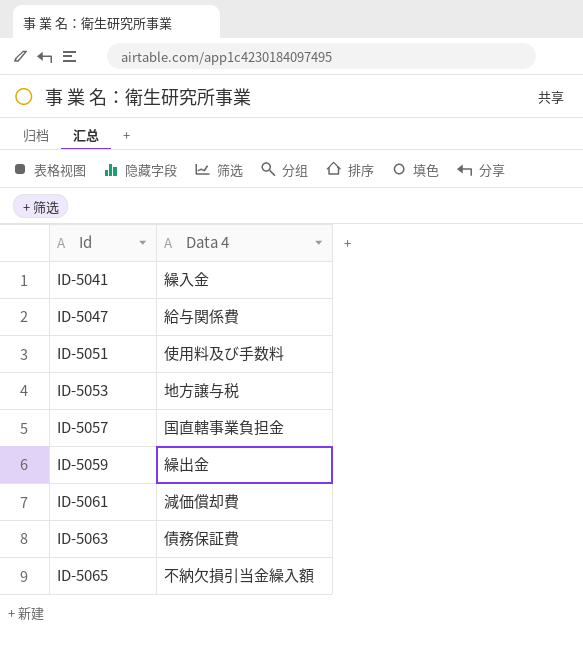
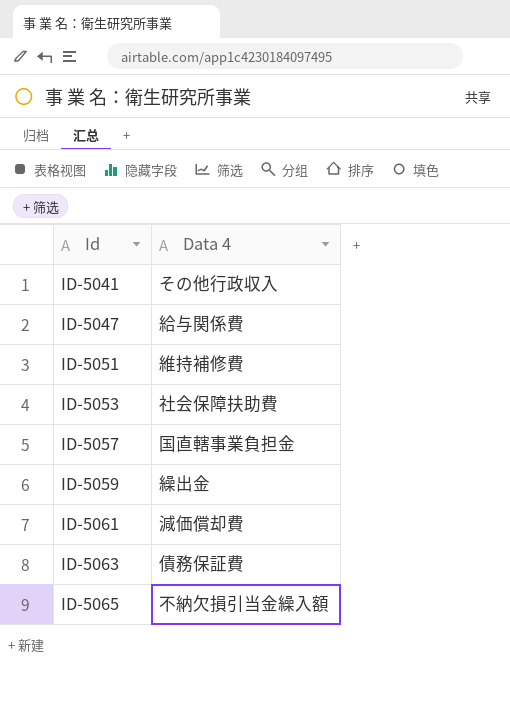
ID-5041 | Data 4: 繰入金 -> その他行政収入
ID-5051 | Data 4: 使用料及び手数料 -> 維持補修費
ID-5053 | Data 4: 地方譲与税 -> 社会保障扶助費

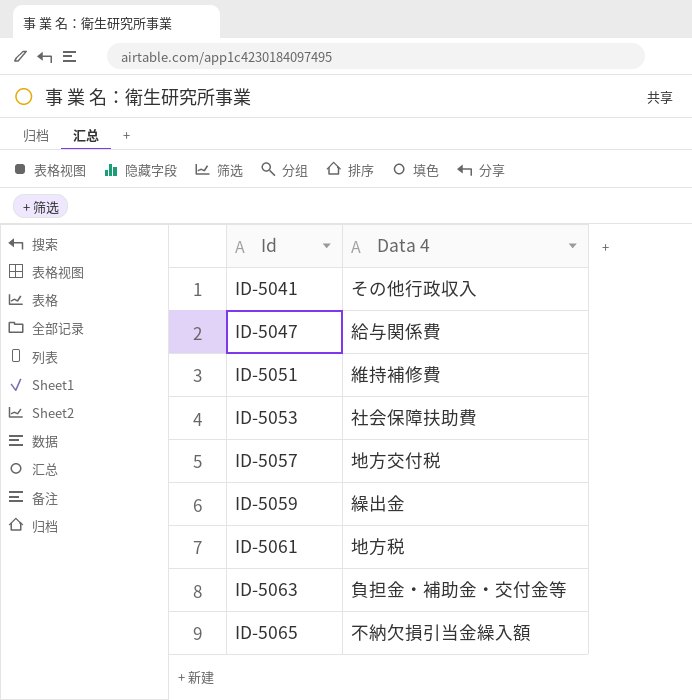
ID-5057 | Data 4: 国直轄事業負担金 -> 地方交付税
ID-5061 | Data 4: 減価償却費 -> 地方税
ID-5063 | Data 4: 債務保証費 -> 負担金・補助金・交付金等

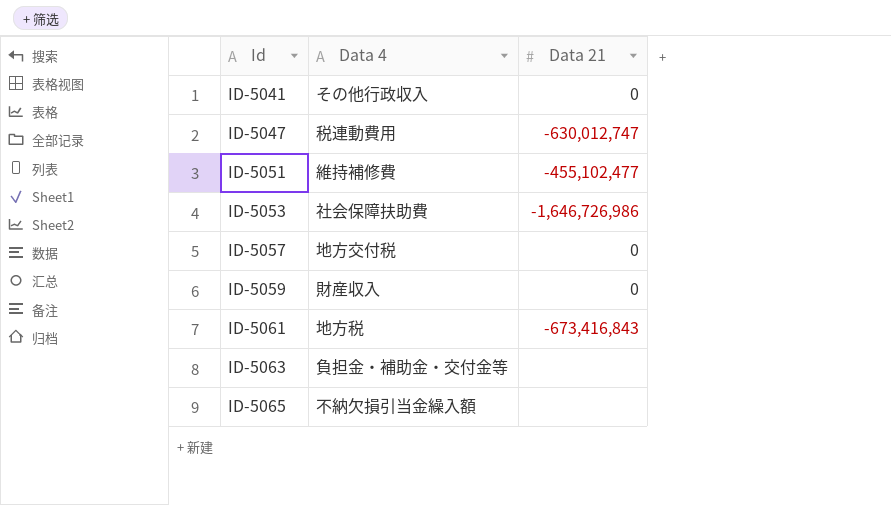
column Data 21 | position: none -> 3
ID-5047 | Data 4: 給与関係費 -> 税連動費用
ID-5059 | Data 4: 繰出金 -> 財産収入

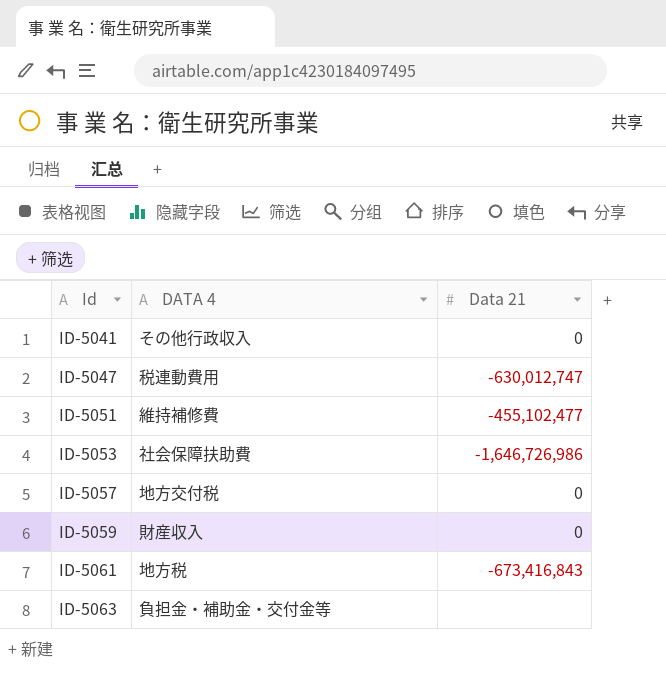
column name: Data 4 -> DATA 4
row ID-5065: 不納欠損引当金繰入額 | none -> none

